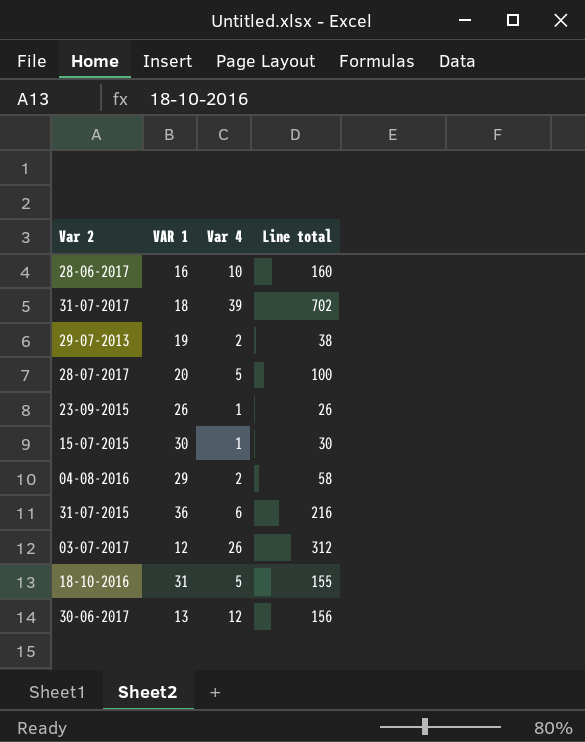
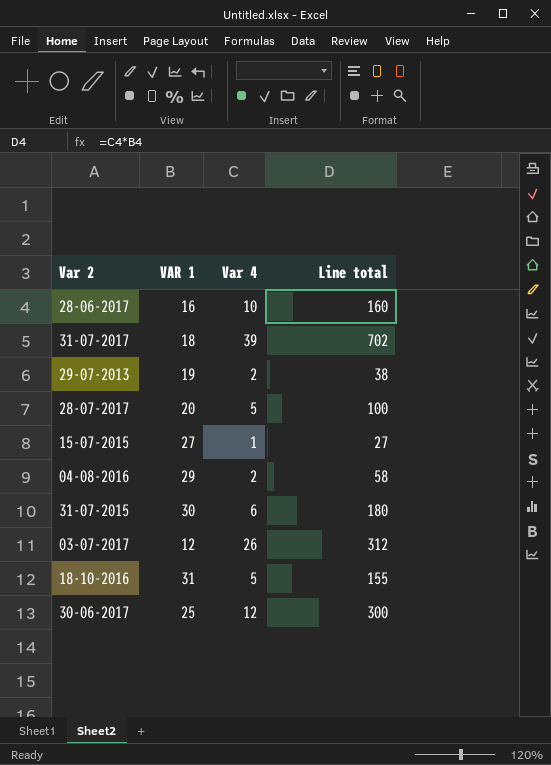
row 23-09-2015: 26 | 1 | 26 -> none
15-07-2015 | VAR 1: 30 -> 27
15-07-2015 | Line total: 30 -> 27
31-07-2015 | VAR 1: 36 -> 30
31-07-2015 | Line total: 216 -> 180
30-06-2017 | VAR 1: 13 -> 25
30-06-2017 | Line total: 156 -> 300

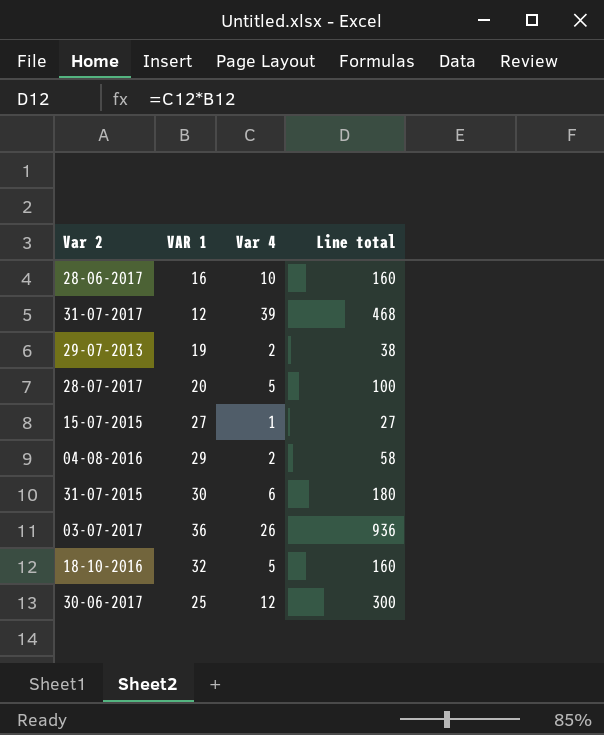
31-07-2017 | VAR 1: 18 -> 12
31-07-2017 | Line total: 702 -> 468
03-07-2017 | VAR 1: 12 -> 36
03-07-2017 | Line total: 312 -> 936
18-10-2016 | VAR 1: 31 -> 32
18-10-2016 | Line total: 155 -> 160

